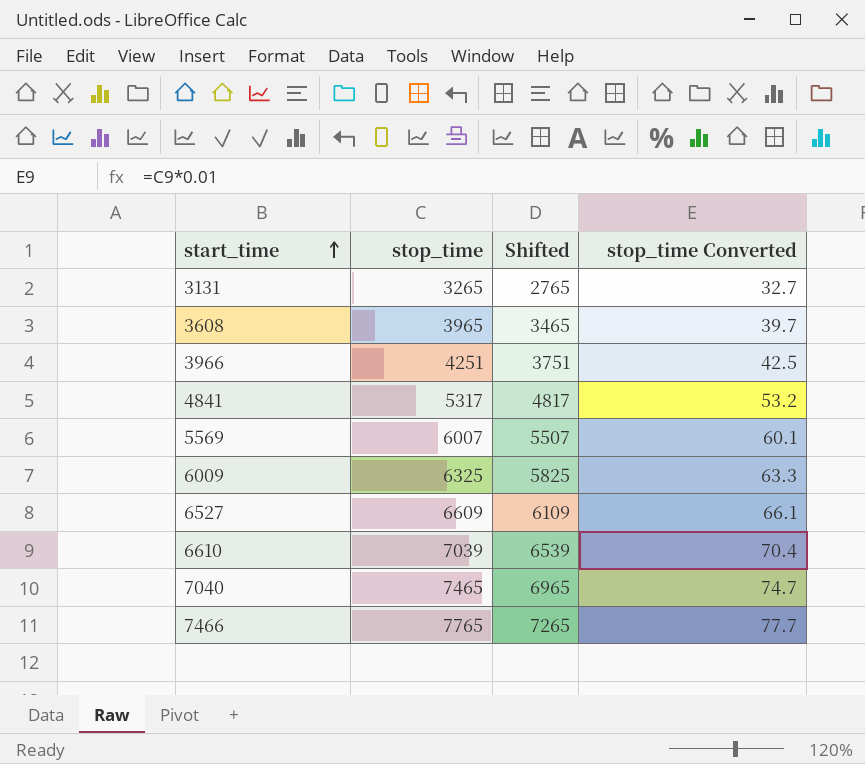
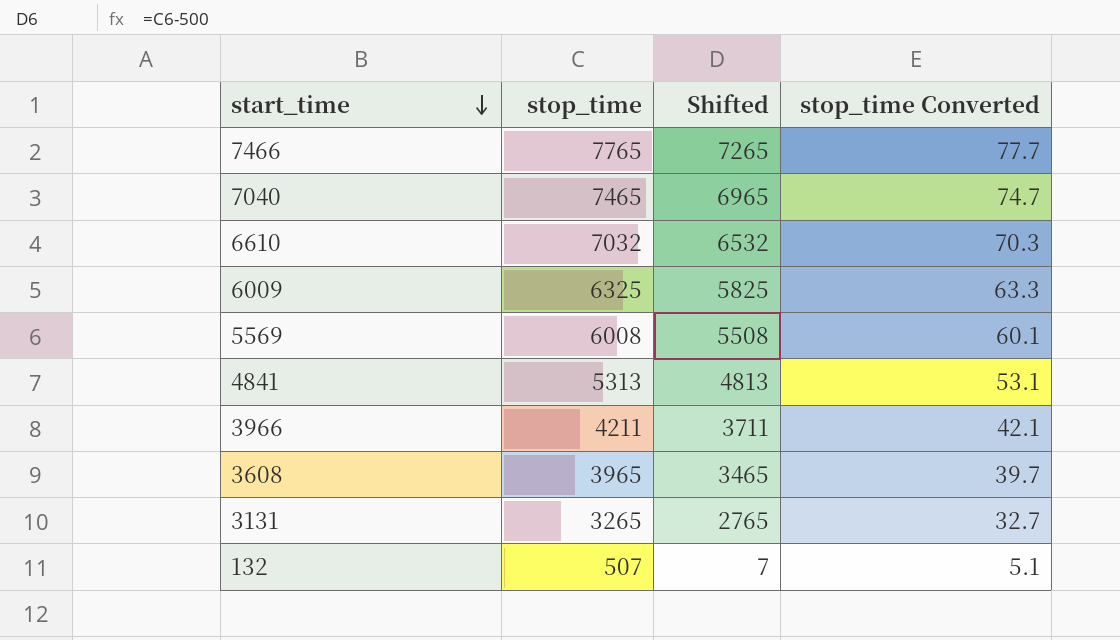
row order: start_time ascending -> start_time descending
row 6527: 6609 | 6109 | 66.1 -> none
6610 | stop_time: 7039 -> 7032
6610 | Shifted: 6539 -> 6532
6610 | stop_time Converted: 70.4 -> 70.3
5569 | stop_time: 6007 -> 6008
5569 | Shifted: 5507 -> 5508
4841 | stop_time: 5317 -> 5313
4841 | Shifted: 4817 -> 4813
4841 | stop_time Converted: 53.2 -> 53.1
3966 | stop_time: 4251 -> 4211
3966 | Shifted: 3751 -> 3711
3966 | stop_time Converted: 42.5 -> 42.1
row 132: none -> 507 | 7 | 5.1

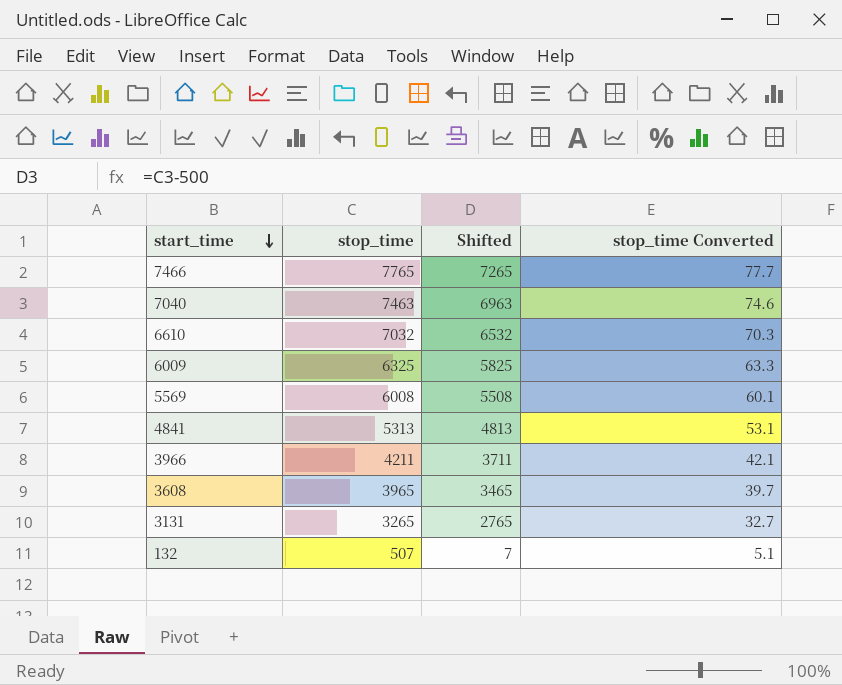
7040 | stop_time: 7465 -> 7463
7040 | Shifted: 6965 -> 6963
7040 | stop_time Converted: 74.7 -> 74.6

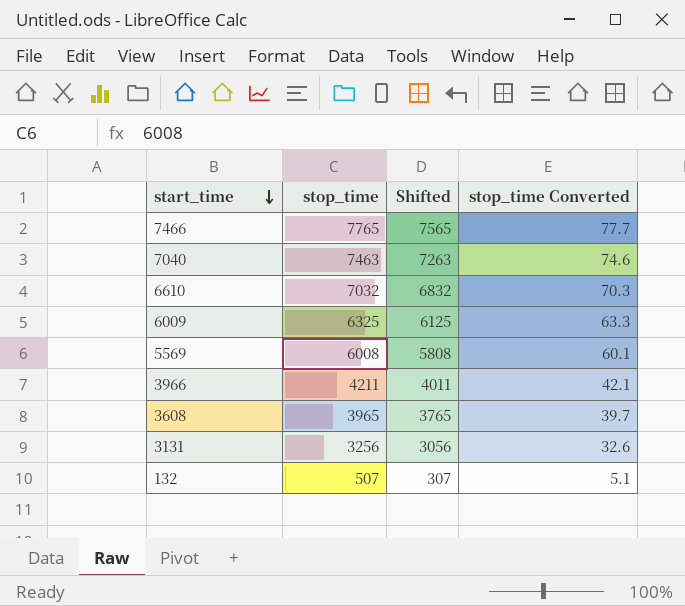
column Shifted | formula: [stop_time] - 500 -> [stop_time] - 200
row 4841: 5313 | 4813 | 53.1 -> none
3131 | stop_time: 3265 -> 3256
3131 | stop_time Converted: 32.7 -> 32.6

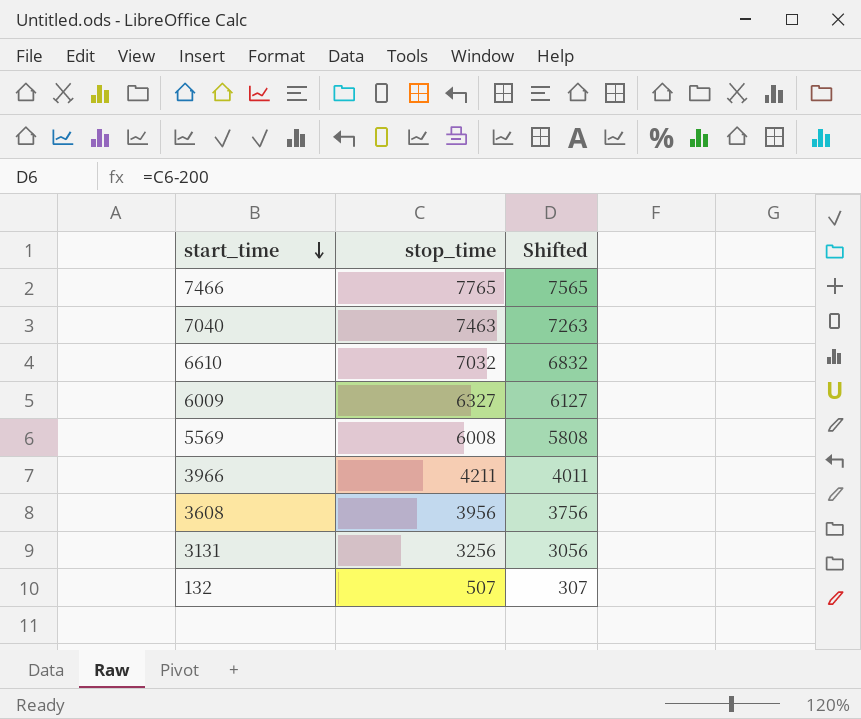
column stop_time Converted | formula: [stop_time] * 0.01 -> none
6009 | stop_time: 6325 -> 6327
6009 | Shifted: 6125 -> 6127
3608 | stop_time: 3965 -> 3956
3608 | Shifted: 3765 -> 3756

